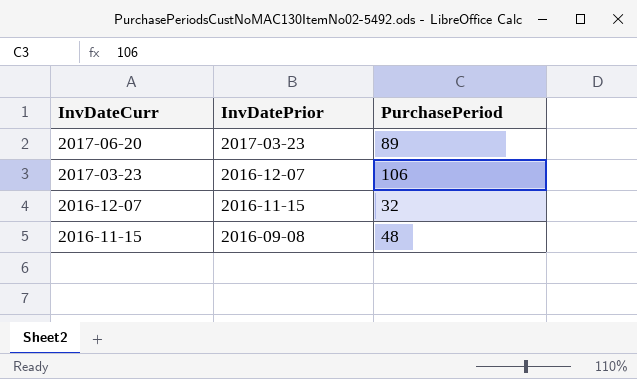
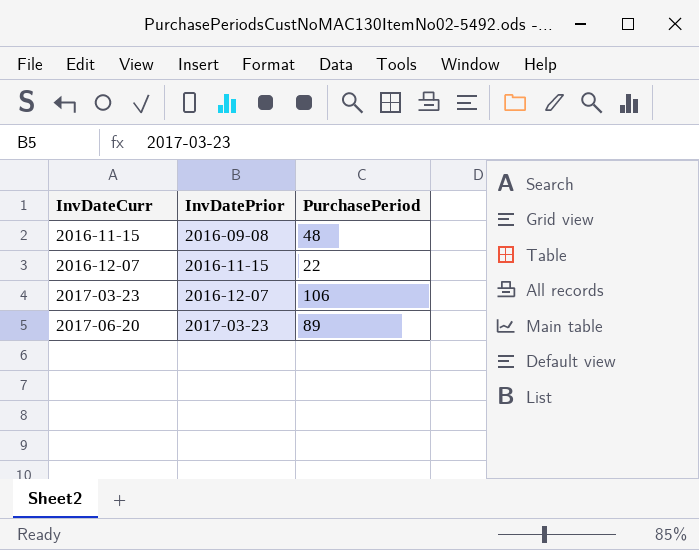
row order: InvDateCurr descending -> InvDateCurr ascending
2016-12-07 | PurchasePeriod: 32 -> 22

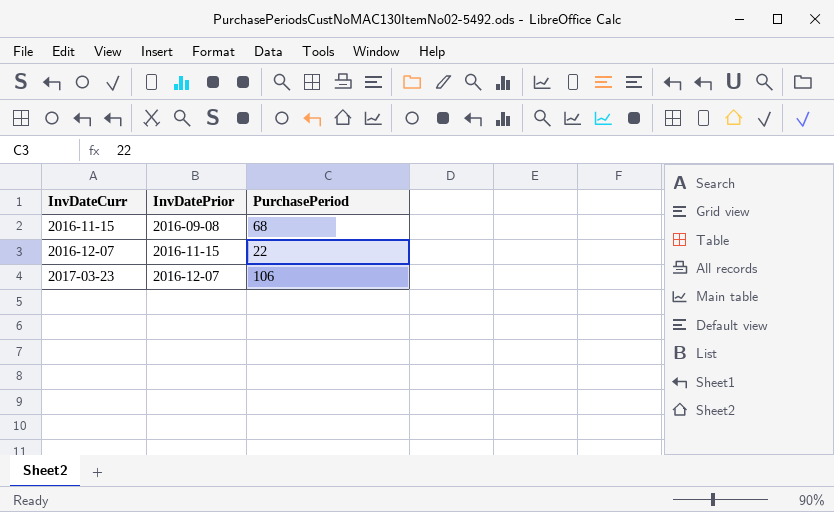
row 2017-06-20: 2017-03-23 | 89 -> none
2016-11-15 | PurchasePeriod: 48 -> 68

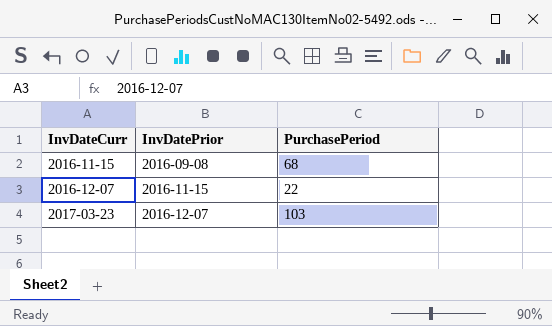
2017-03-23 | PurchasePeriod: 106 -> 103

